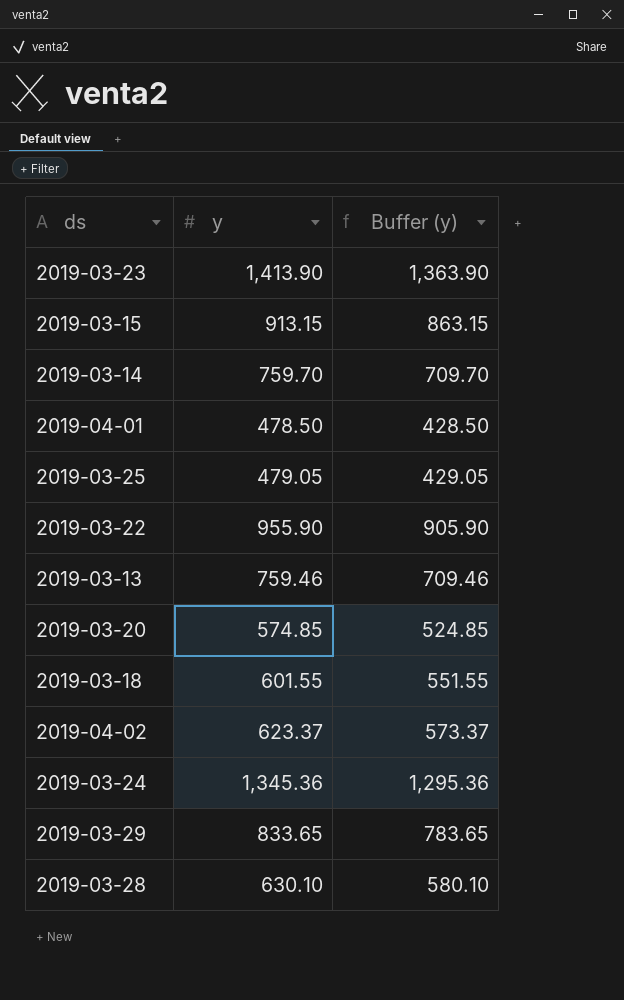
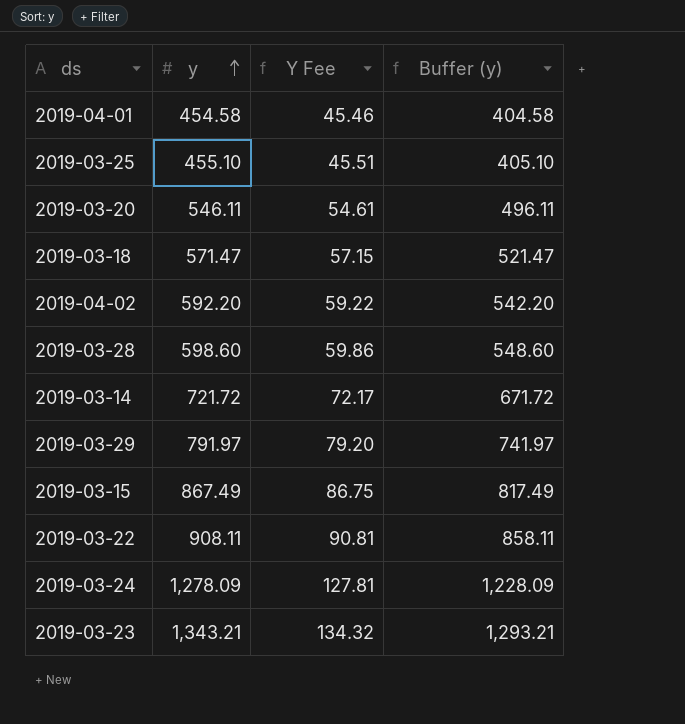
row order: none -> y ascending
column Y Fee | formula: none -> [y] * 0.1
row 2019-03-13: 759.46 | 709.46 -> none
2019-04-01 | y: 478.50 -> 454.58
2019-04-01 | Buffer (y): 428.50 -> 404.58
2019-03-25 | y: 479.05 -> 455.10
2019-03-25 | Buffer (y): 429.05 -> 405.10
2019-03-20 | y: 574.85 -> 546.11
2019-03-20 | Buffer (y): 524.85 -> 496.11
2019-03-18 | y: 601.55 -> 571.47
2019-03-18 | Buffer (y): 551.55 -> 521.47
2019-04-02 | y: 623.37 -> 592.20
2019-04-02 | Buffer (y): 573.37 -> 542.20
2019-03-28 | y: 630.10 -> 598.60
2019-03-28 | Buffer (y): 580.10 -> 548.60
2019-03-14 | y: 759.70 -> 721.72
2019-03-14 | Buffer (y): 709.70 -> 671.72
2019-03-29 | y: 833.65 -> 791.97
2019-03-29 | Buffer (y): 783.65 -> 741.97
2019-03-15 | y: 913.15 -> 867.49
2019-03-15 | Buffer (y): 863.15 -> 817.49
2019-03-22 | y: 955.90 -> 908.11
2019-03-22 | Buffer (y): 905.90 -> 858.11
2019-03-24 | y: 1,345.36 -> 1,278.09
2019-03-24 | Buffer (y): 1,295.36 -> 1,228.09
2019-03-23 | y: 1,413.90 -> 1,343.21
2019-03-23 | Buffer (y): 1,363.90 -> 1,293.21

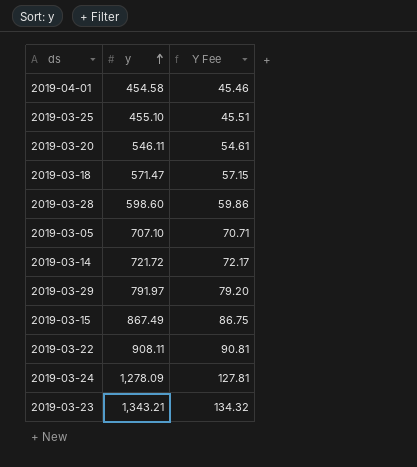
column Buffer (y) | formula: [y] - 50 -> none
row 2019-04-02: 592.20 | 59.22 | 542.20 -> none
row 2019-03-05: none -> 707.10 | 70.71

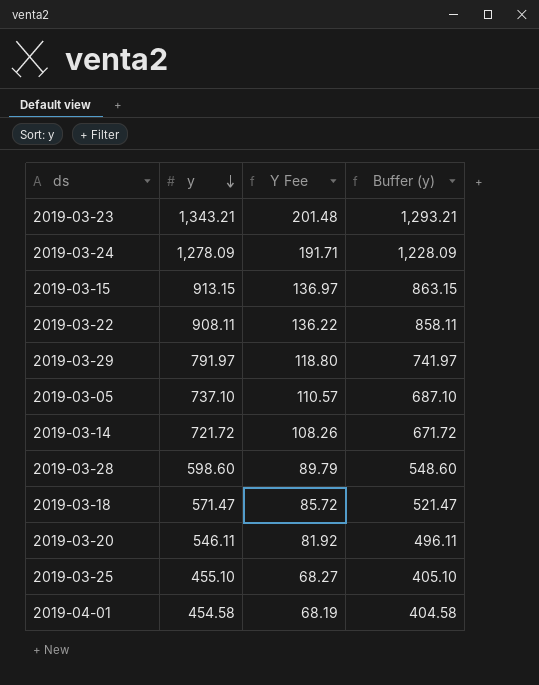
row order: y ascending -> y descending
column Y Fee | formula: [y] * 0.1 -> [y] * 0.15
column Buffer (y) | formula: none -> [y] - 50
2019-03-15 | y: 867.49 -> 913.15
2019-03-05 | y: 707.10 -> 737.10

